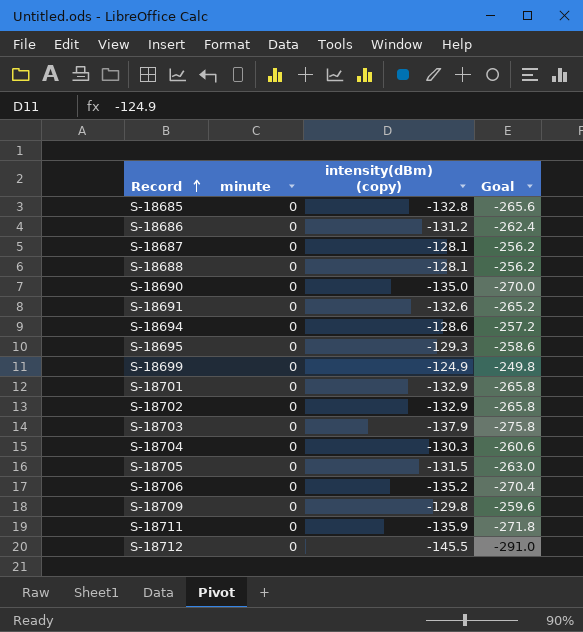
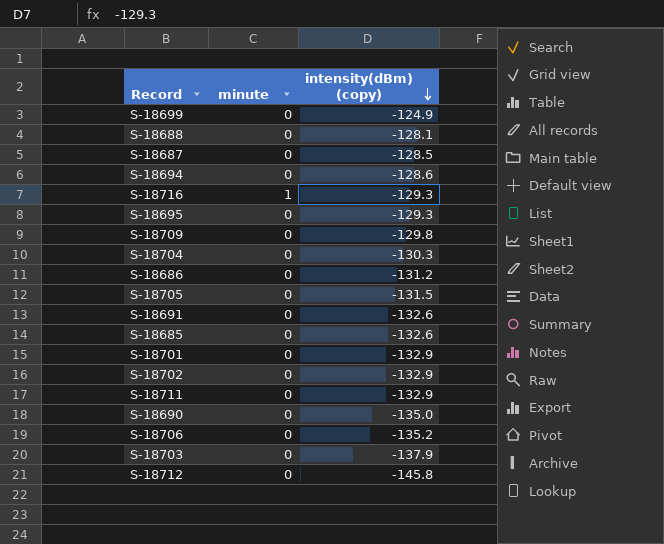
row order: Record ascending -> intensity(dBm) (copy) descending
column Goal | formula: [intensity(dBm) (copy)] * 2 -> none
S-18687 | intensity(dBm) (copy): -128.1 -> -128.5
row S-18716: none -> 1 | -129.3
S-18685 | intensity(dBm) (copy): -132.8 -> -132.6
S-18711 | intensity(dBm) (copy): -135.9 -> -132.9
S-18712 | intensity(dBm) (copy): -145.5 -> -145.8

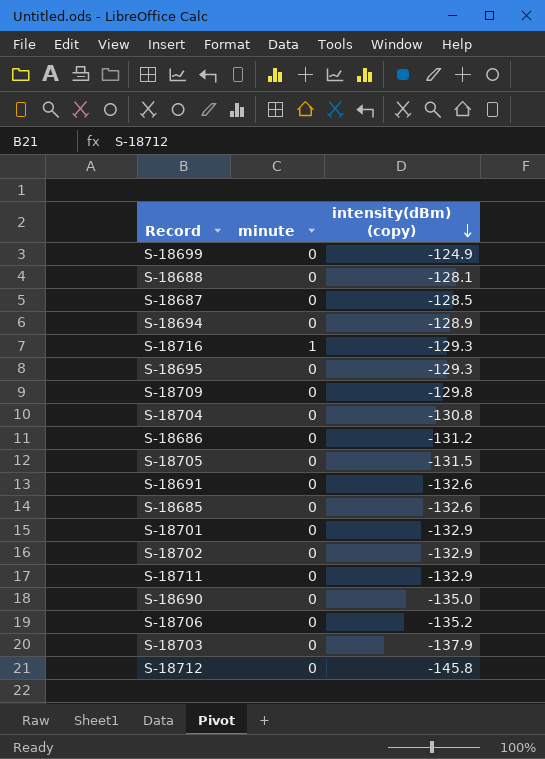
S-18694 | intensity(dBm) (copy): -128.6 -> -128.9
S-18704 | intensity(dBm) (copy): -130.3 -> -130.8

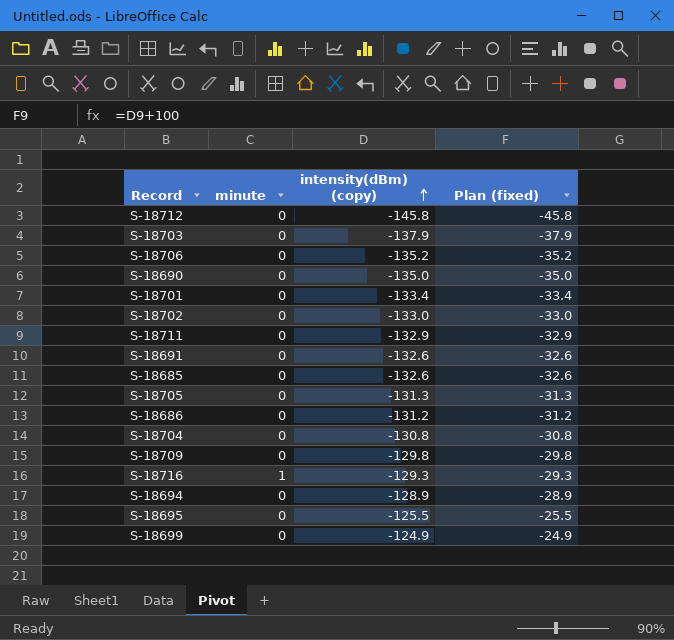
row order: intensity(dBm) (copy) descending -> intensity(dBm) (copy) ascending
column Plan (fixed) | formula: none -> [intensity(dBm) (copy)] + 100
row S-18688: 0 | -128.1 -> none
row S-18687: 0 | -128.5 -> none
S-18701 | intensity(dBm) (copy): -132.9 -> -133.4
S-18702 | intensity(dBm) (copy): -132.9 -> -133.0
S-18705 | intensity(dBm) (copy): -131.5 -> -131.3
S-18695 | intensity(dBm) (copy): -129.3 -> -125.5

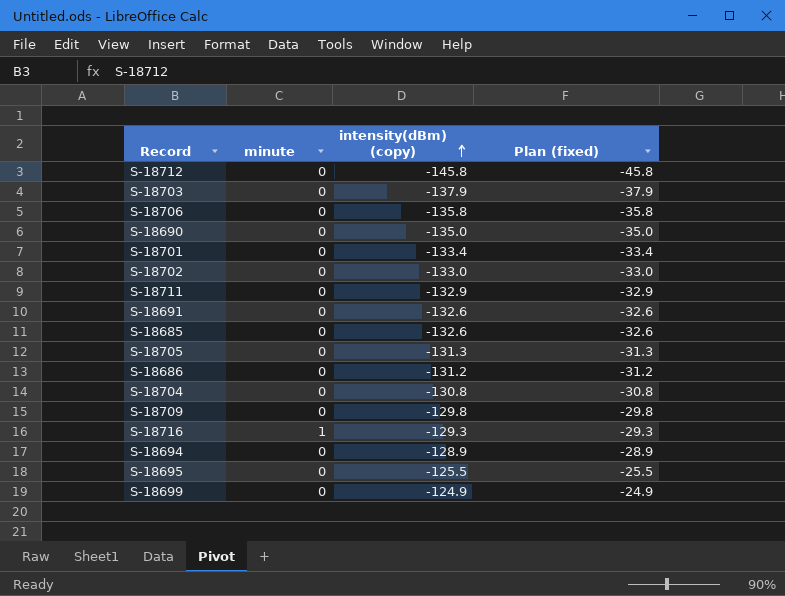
S-18706 | intensity(dBm) (copy): -135.2 -> -135.8
S-18706 | Plan (fixed): -35.2 -> -35.8

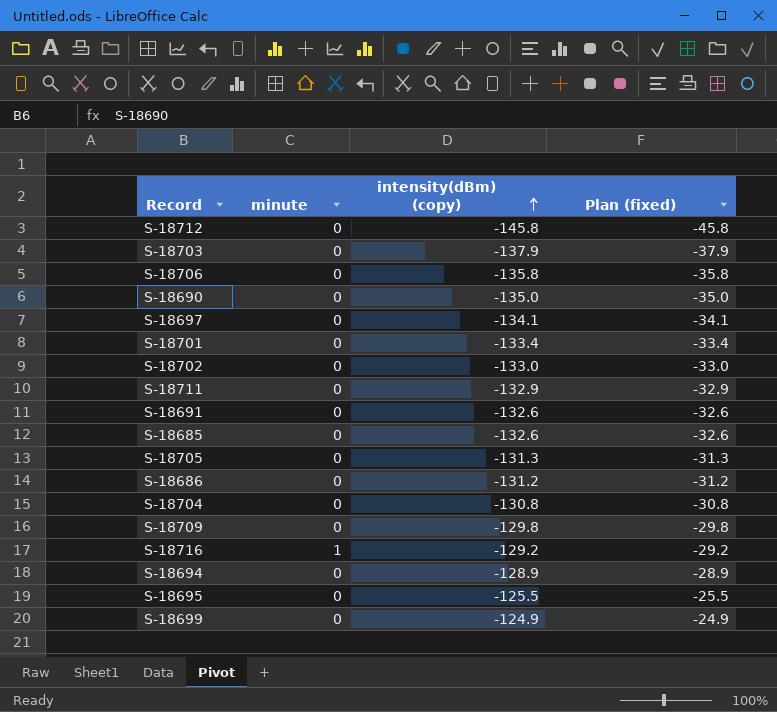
row S-18697: none -> 0 | -134.1 | -34.1
S-18716 | intensity(dBm) (copy): -129.3 -> -129.2
S-18716 | Plan (fixed): -29.3 -> -29.2

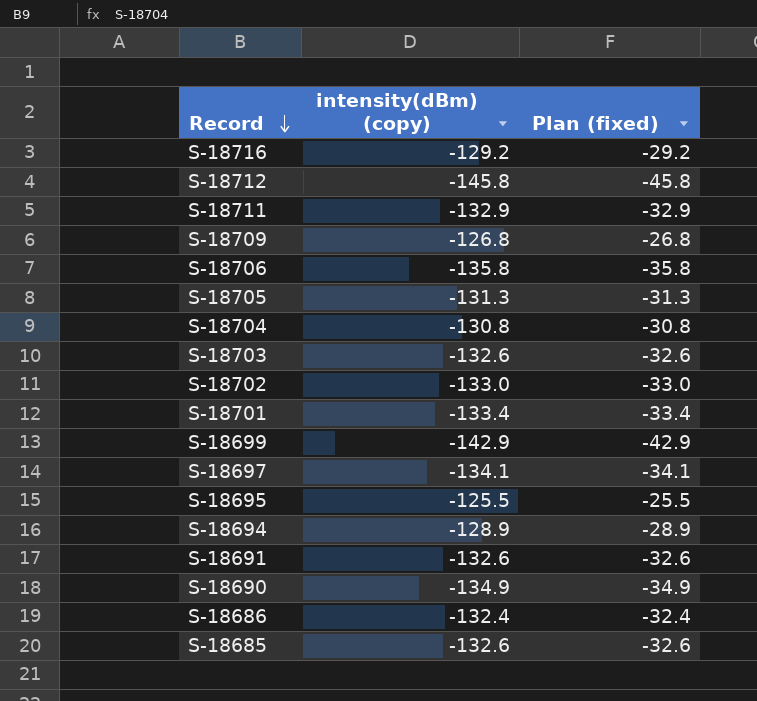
row order: intensity(dBm) (copy) ascending -> Record descending
column minute | position: 2 -> none
S-18709 | intensity(dBm) (copy): -129.8 -> -126.8
S-18709 | Plan (fixed): -29.8 -> -26.8
S-18703 | intensity(dBm) (copy): -137.9 -> -132.6
S-18703 | Plan (fixed): -37.9 -> -32.6
S-18699 | intensity(dBm) (copy): -124.9 -> -142.9
S-18699 | Plan (fixed): -24.9 -> -42.9
S-18690 | intensity(dBm) (copy): -135.0 -> -134.9
S-18690 | Plan (fixed): -35.0 -> -34.9
S-18686 | intensity(dBm) (copy): -131.2 -> -132.4
S-18686 | Plan (fixed): -31.2 -> -32.4

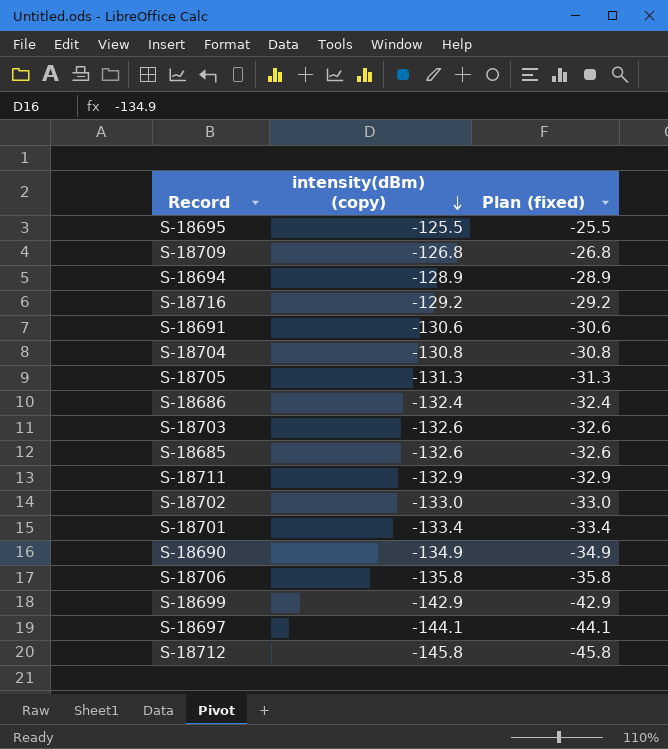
row order: Record descending -> intensity(dBm) (copy) descending
S-18691 | intensity(dBm) (copy): -132.6 -> -130.6
S-18691 | Plan (fixed): -32.6 -> -30.6
S-18697 | intensity(dBm) (copy): -134.1 -> -144.1
S-18697 | Plan (fixed): -34.1 -> -44.1

